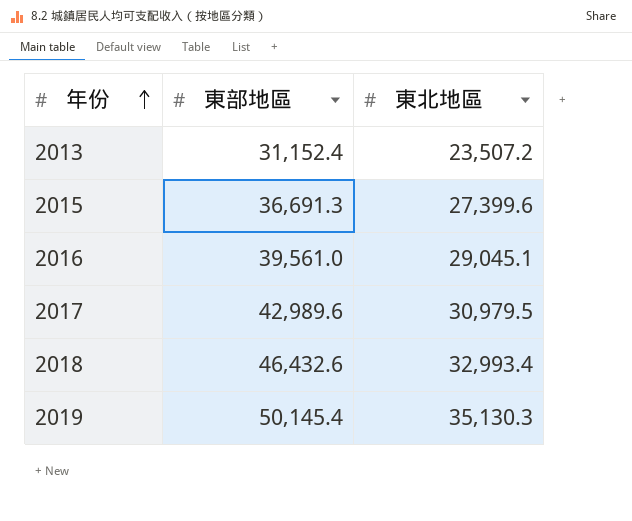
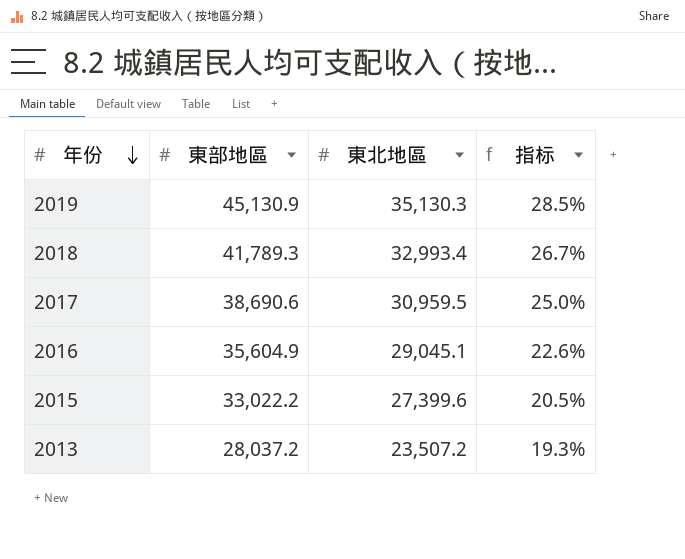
row order: 年份 ascending -> 年份 descending
column 指标 | formula: none -> ([東部地區] - [東北地區]) / [東北地區]
2019 | 東部地區: 50,145.4 -> 45,130.9
2018 | 東部地區: 46,432.6 -> 41,789.3
2017 | 東部地區: 42,989.6 -> 38,690.6
2017 | 東北地區: 30,979.5 -> 30,959.5
2016 | 東部地區: 39,561.0 -> 35,604.9
2015 | 東部地區: 36,691.3 -> 33,022.2
2013 | 東部地區: 31,152.4 -> 28,037.2

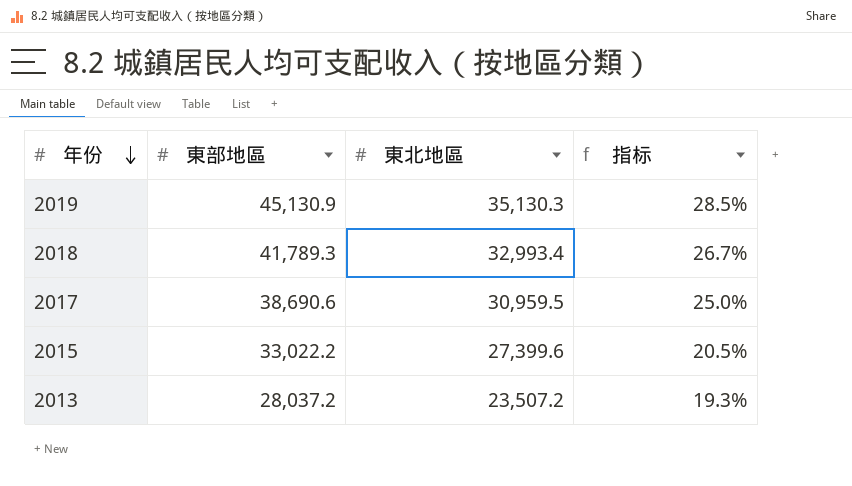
row 2016: 35,604.9 | 29,045.1 | 22.6% -> none

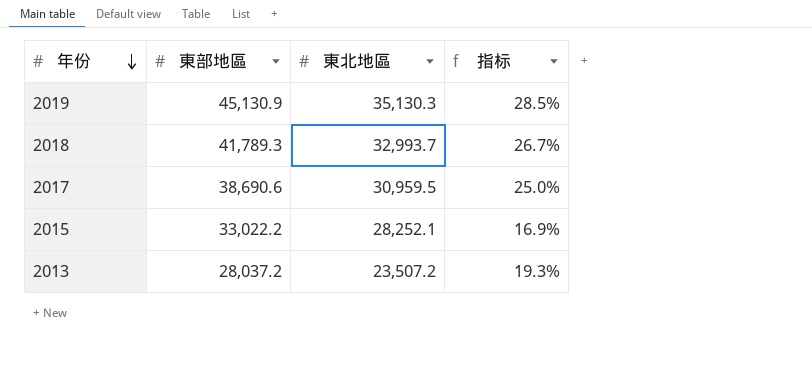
2018 | 東北地區: 32,993.4 -> 32,993.7
2015 | 東北地區: 27,399.6 -> 28,252.1
2015 | 指标: 20.5% -> 16.9%

